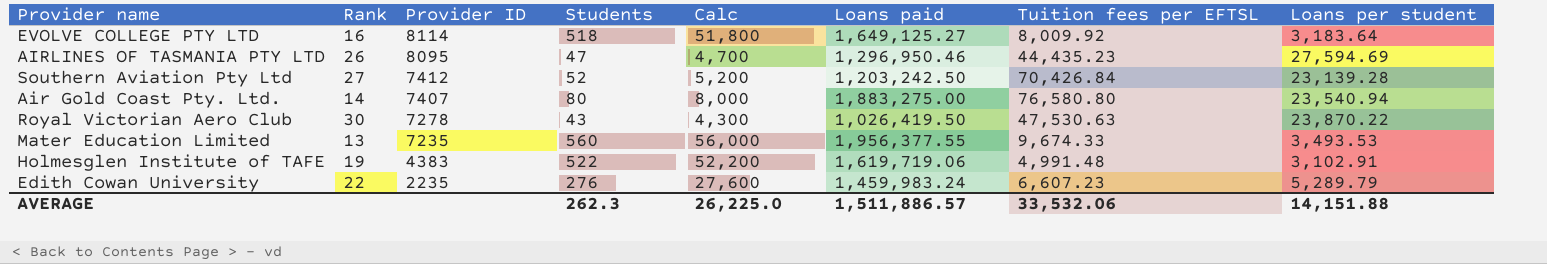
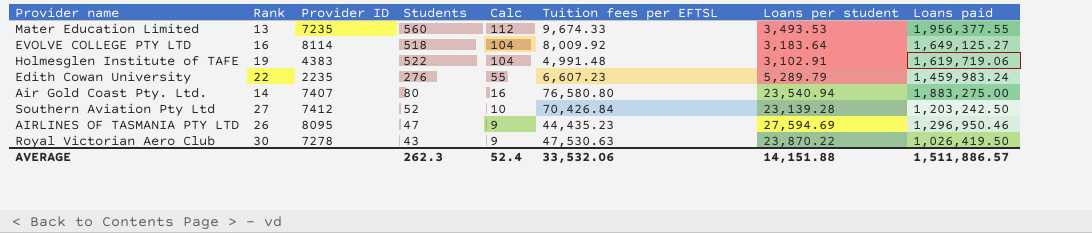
row order: Provider ID descending -> Calc descending
column Calc | formula: [Students] * 100 -> [Students] * 0.2
column Loans paid | position: 6 -> 8
AVERAGE | Calc: 26,225.0 -> 52.4

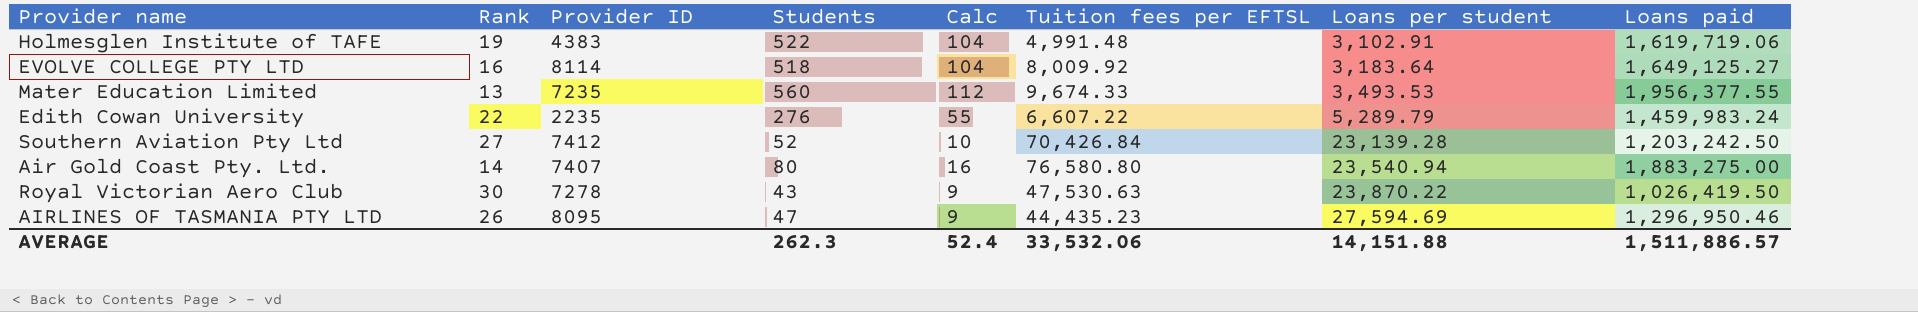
row order: Calc descending -> Loans per student ascending
Edith Cowan University | Tuition fees per EFTSL: 6,607.23 -> 6,607.22

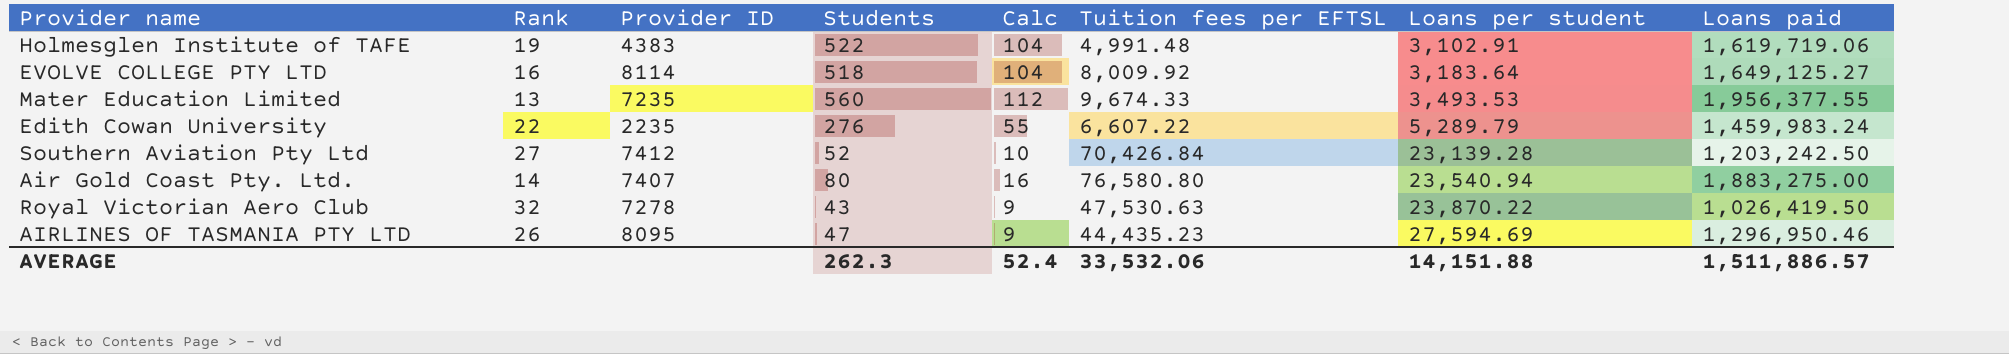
Royal Victorian Aero Club | Rank: 30 -> 32

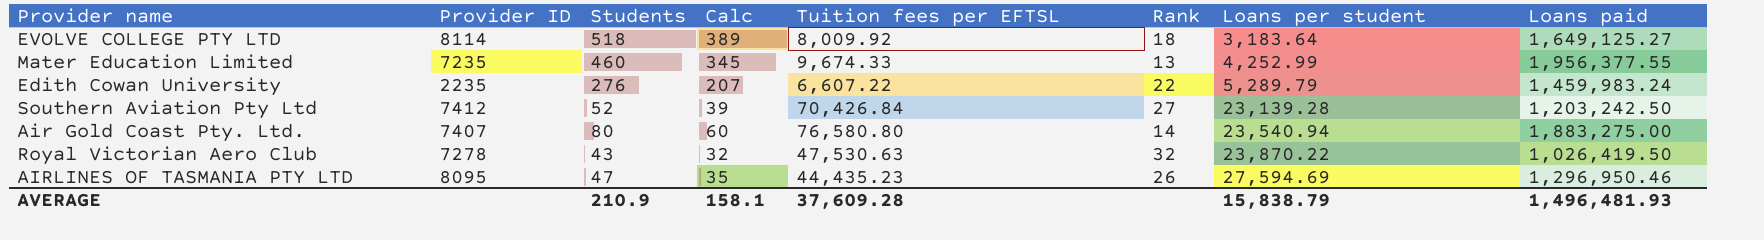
column Calc | formula: [Students] * 0.2 -> [Students] * 0.75
column Rank | position: 2 -> 6
row Holmesglen Institute of TAFE: 19 | 4383 | 522 | 104 | 4,991.48 | 3,102.91 | 1,619,719.06 -> none
EVOLVE COLLEGE PTY LTD | Rank: 16 -> 18
Mater Education Limited | Students: 560 -> 460
Mater Education Limited | Loans per student: 3,493.53 -> 4,252.99
AVERAGE | Students: 262.3 -> 210.9
AVERAGE | Calc: 52.4 -> 158.1
AVERAGE | Tuition fees per EFTSL: 33,532.06 -> 37,609.28
AVERAGE | Loans per student: 14,151.88 -> 15,838.79
AVERAGE | Loans paid: 1,511,886.57 -> 1,496,481.93

